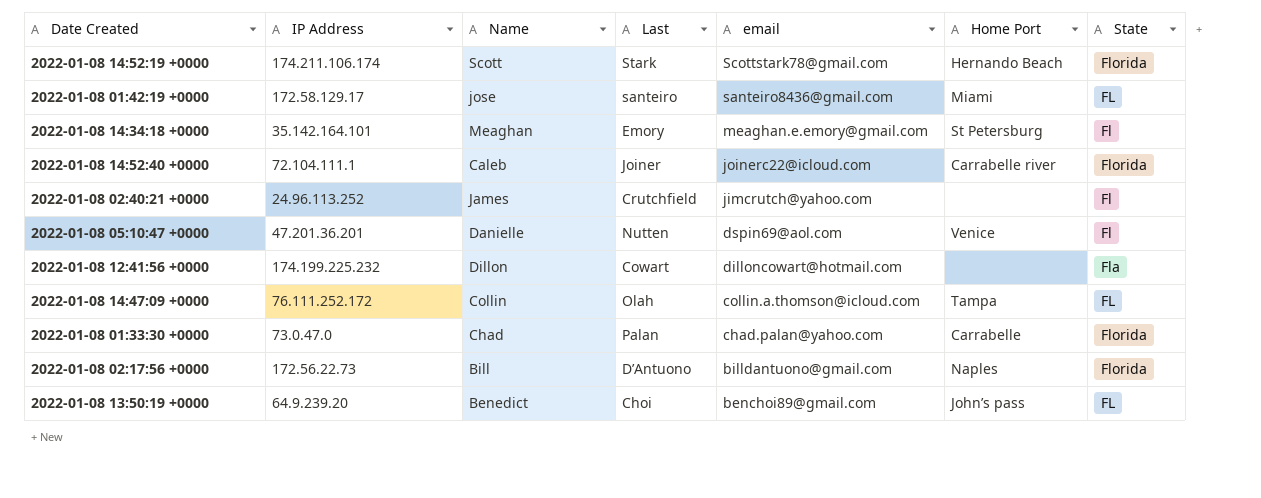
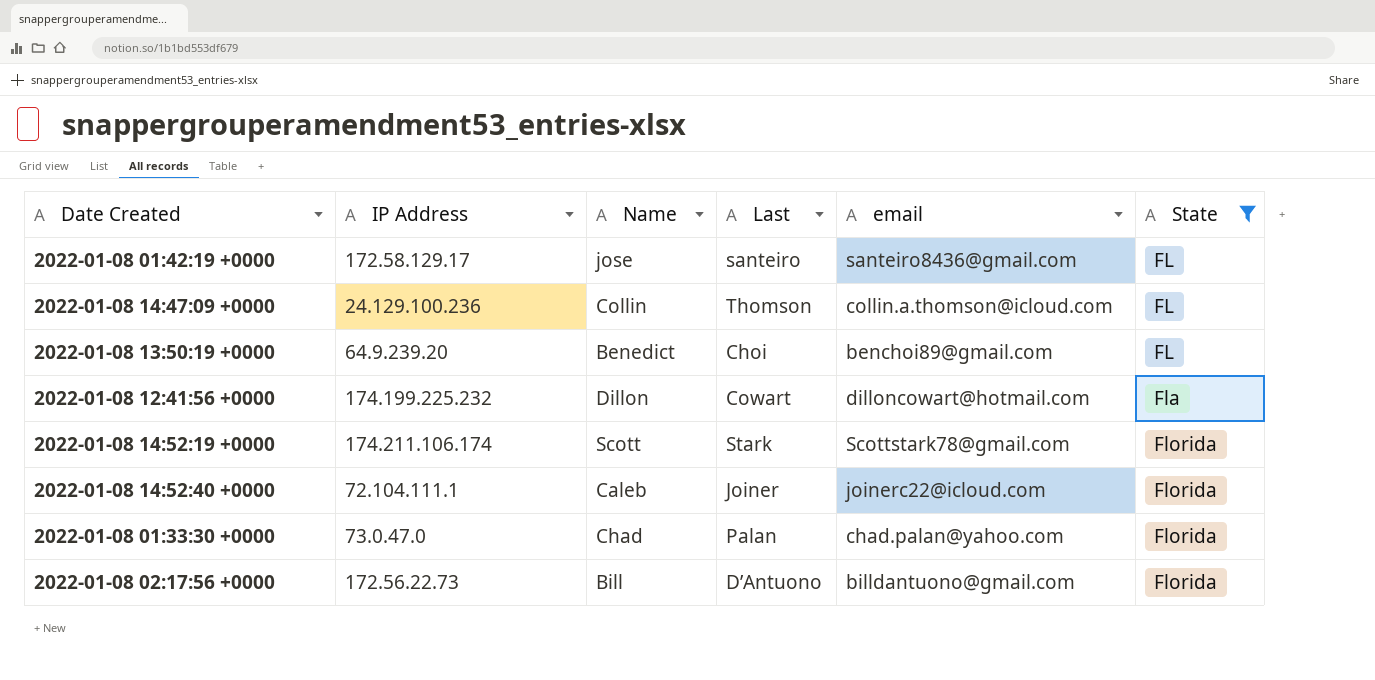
filter: none -> State != Fl
row order: email descending -> State ascending
column Home Port | position: 6 -> none
2022-01-08 14:47:09 +0000 | IP Address: 76.111.252.172 -> 24.129.100.236
2022-01-08 14:47:09 +0000 | Last: Olah -> Thomson

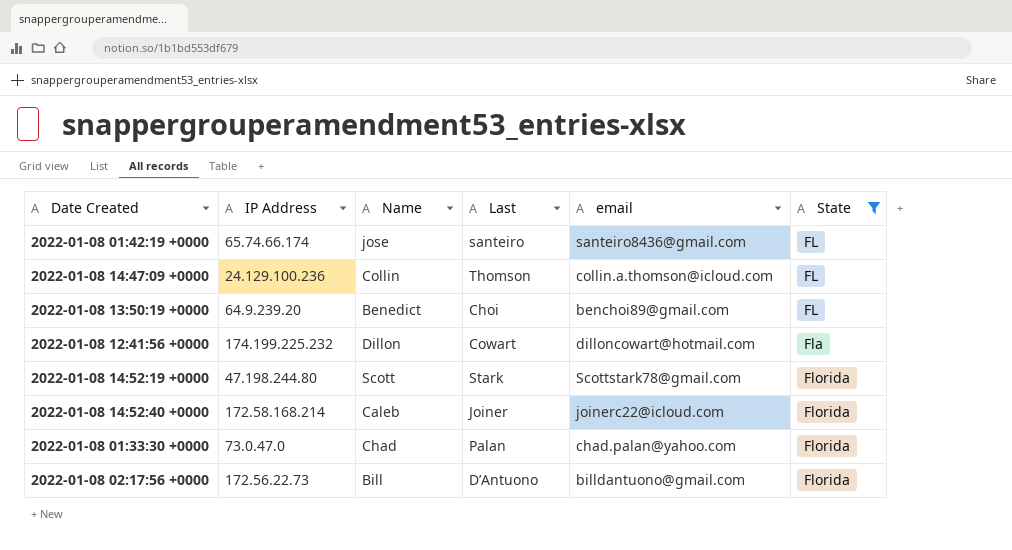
2022-01-08 01:42:19 +0000 | IP Address: 172.58.129.17 -> 65.74.66.174
2022-01-08 14:52:19 +0000 | IP Address: 174.211.106.174 -> 47.198.244.80
2022-01-08 14:52:40 +0000 | IP Address: 72.104.111.1 -> 172.58.168.214

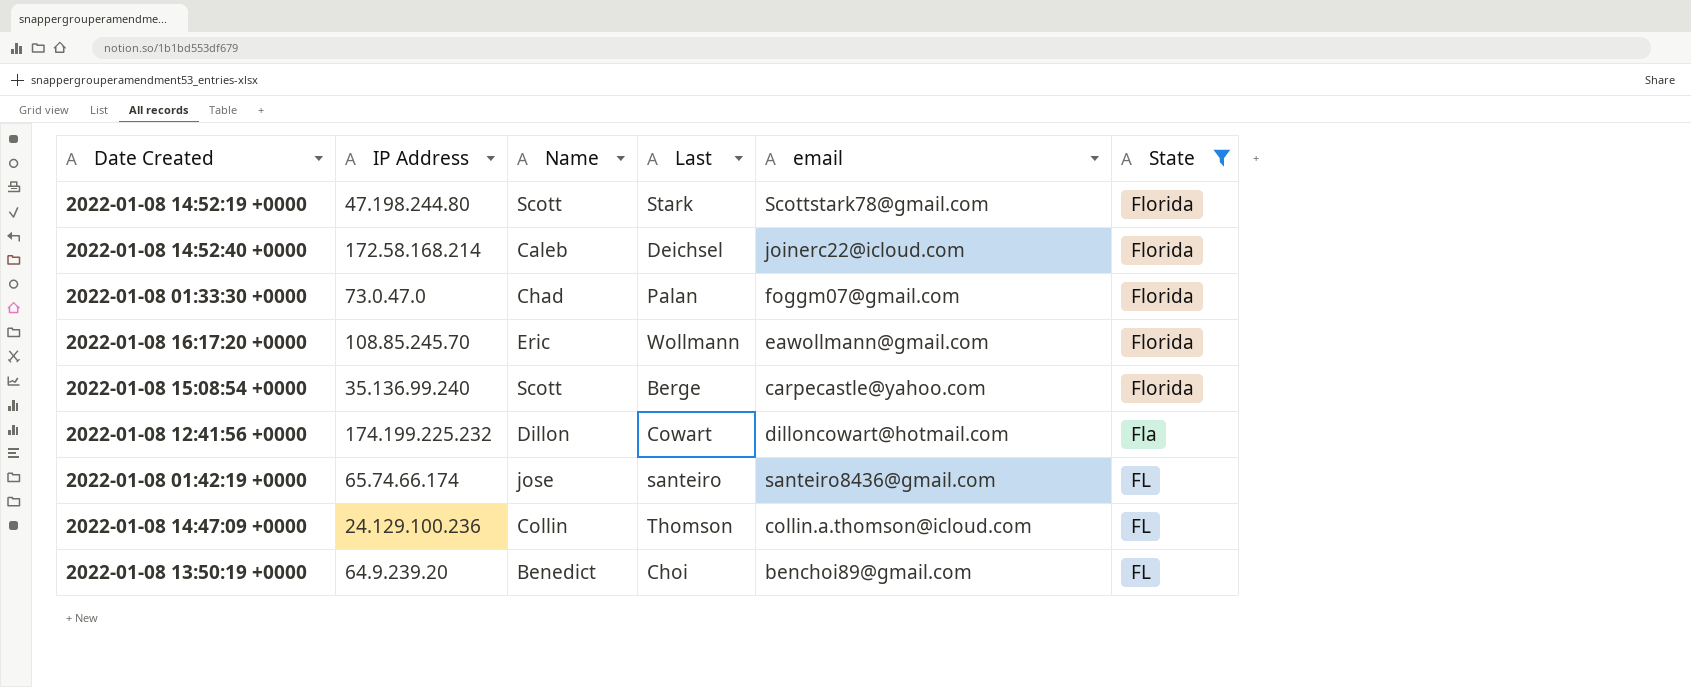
row order: State ascending -> State descending
row 2022-01-08 02:17:56 +0000: 172.56.22.73 | Bill | D’Antuono | billdantuono@gmail.com | Florida -> none
2022-01-08 14:52:40 +0000 | Last: Joiner -> Deichsel
2022-01-08 01:33:30 +0000 | email: chad.palan@yahoo.com -> foggm07@gmail.com
row 2022-01-08 16:17:20 +0000: none -> 108.85.245.70 | Eric | Wollmann | eawollmann@gmail.com | Florida
row 2022-01-08 15:08:54 +0000: none -> 35.136.99.240 | Scott | Berge | carpecastle@yahoo.com | Florida

